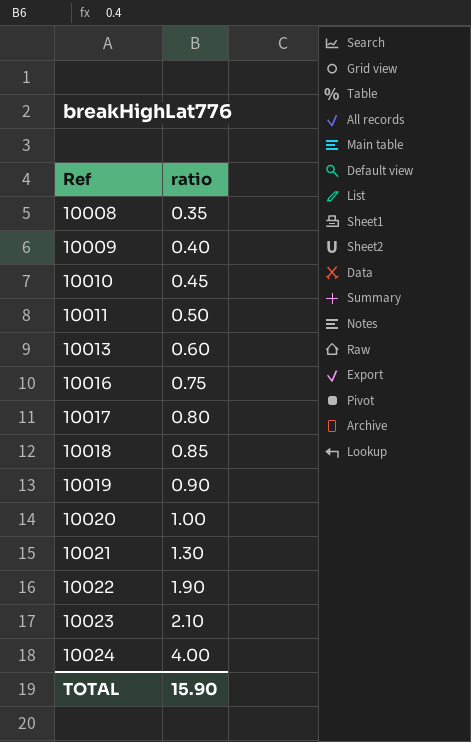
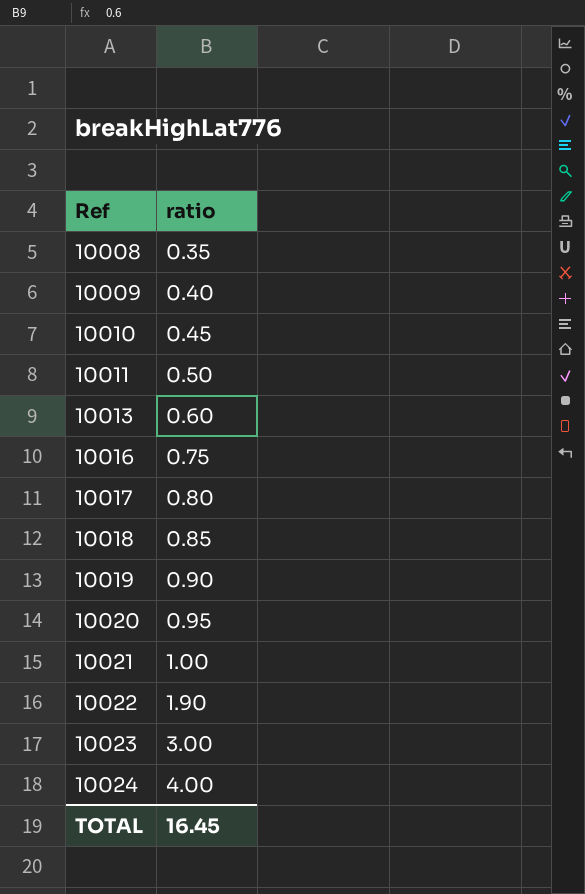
10020 | ratio: 1.00 -> 0.95
10021 | ratio: 1.30 -> 1.00
10023 | ratio: 2.10 -> 3.00
TOTAL | ratio: 15.90 -> 16.45

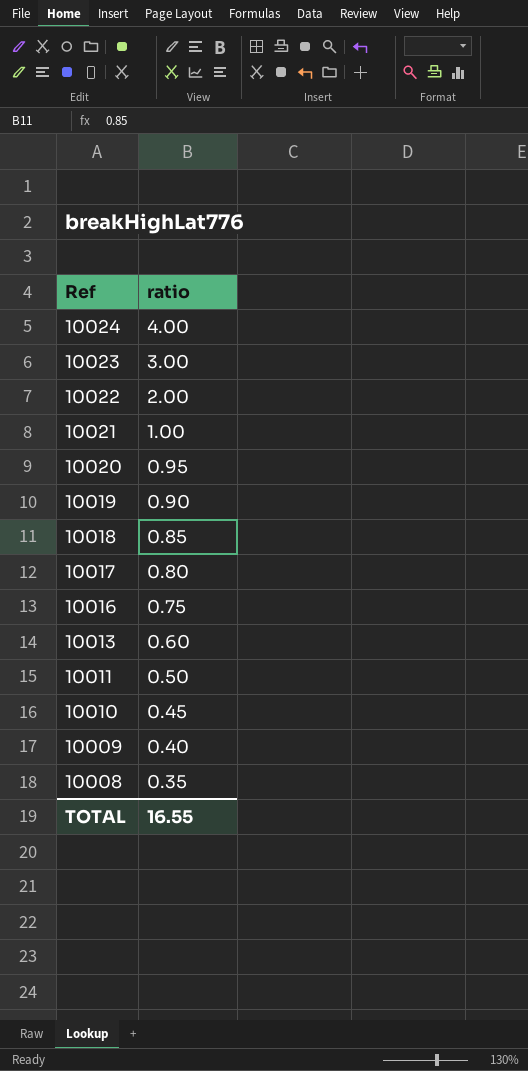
row order: Ref ascending -> Ref descending
10022 | ratio: 1.90 -> 2.00
TOTAL | ratio: 16.45 -> 16.55

